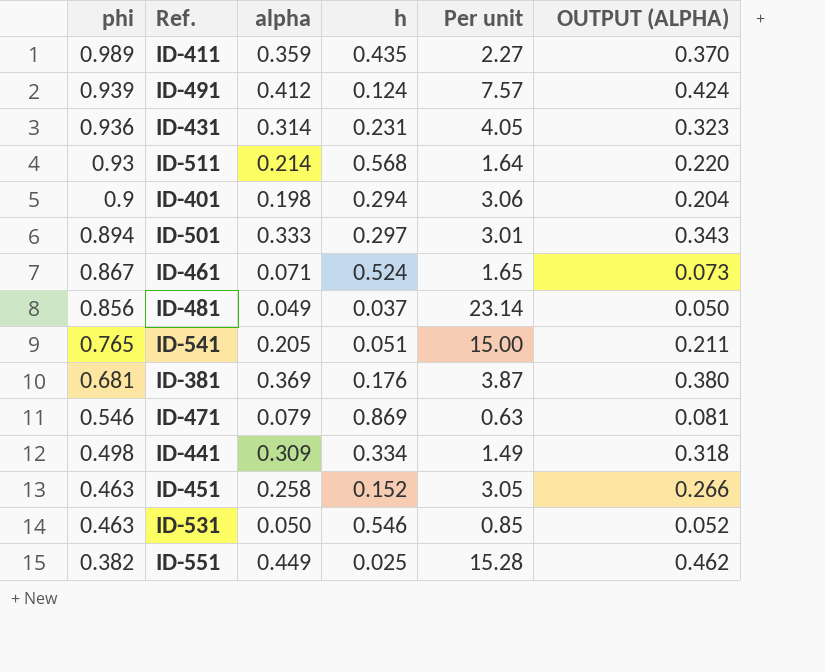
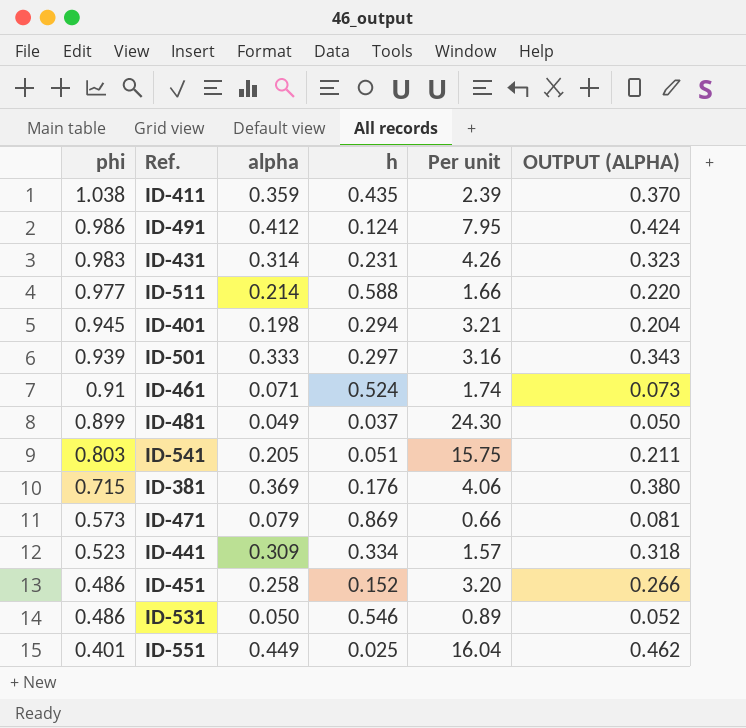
ID-411 | phi: 0.989 -> 1.038
ID-411 | Per unit: 2.27 -> 2.39
ID-491 | phi: 0.939 -> 0.986
ID-491 | Per unit: 7.57 -> 7.95
ID-431 | phi: 0.936 -> 0.983
ID-431 | Per unit: 4.05 -> 4.26
ID-511 | phi: 0.93 -> 0.977
ID-511 | h: 0.568 -> 0.588
ID-511 | Per unit: 1.64 -> 1.66
ID-401 | phi: 0.9 -> 0.945
ID-401 | Per unit: 3.06 -> 3.21
ID-501 | phi: 0.894 -> 0.939
ID-501 | Per unit: 3.01 -> 3.16
ID-461 | phi: 0.867 -> 0.91
ID-461 | Per unit: 1.65 -> 1.74
ID-481 | phi: 0.856 -> 0.899
ID-481 | Per unit: 23.14 -> 24.30
ID-541 | phi: 0.765 -> 0.803
ID-541 | Per unit: 15.00 -> 15.75
ID-381 | phi: 0.681 -> 0.715
ID-381 | Per unit: 3.87 -> 4.06
ID-471 | phi: 0.546 -> 0.573
ID-471 | Per unit: 0.63 -> 0.66
ID-441 | phi: 0.498 -> 0.523
ID-441 | Per unit: 1.49 -> 1.57
ID-451 | phi: 0.463 -> 0.486
ID-451 | Per unit: 3.05 -> 3.20
ID-531 | phi: 0.463 -> 0.486
ID-531 | Per unit: 0.85 -> 0.89
ID-551 | phi: 0.382 -> 0.401
ID-551 | Per unit: 15.28 -> 16.04

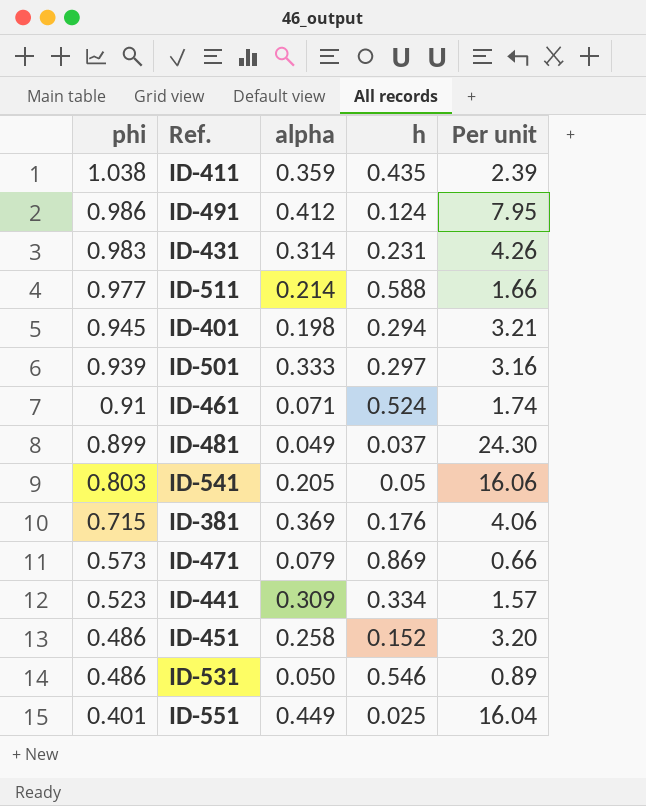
column OUTPUT (ALPHA) | formula: [alpha] * 1.03 -> none
ID-541 | h: 0.051 -> 0.05
ID-541 | Per unit: 15.75 -> 16.06

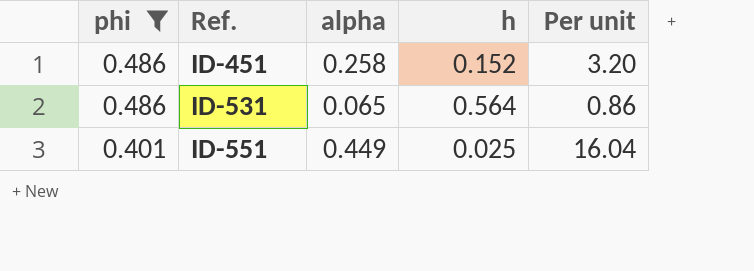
filter: none -> phi <= 0.486
ID-531 | alpha: 0.050 -> 0.065
ID-531 | h: 0.546 -> 0.564
ID-531 | Per unit: 0.89 -> 0.86

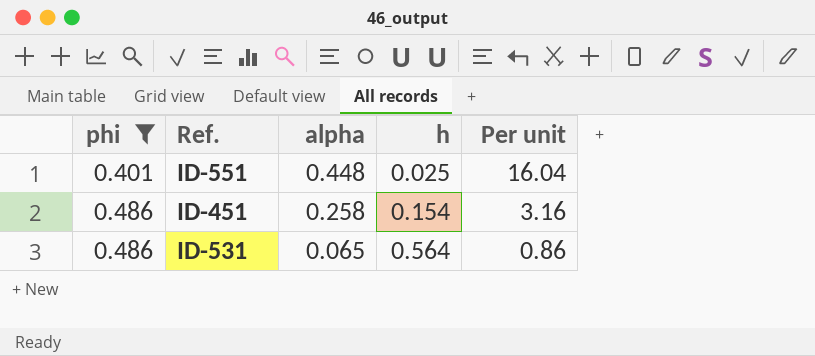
row order: phi descending -> phi ascending
ID-551 | alpha: 0.449 -> 0.448
ID-451 | h: 0.152 -> 0.154
ID-451 | Per unit: 3.20 -> 3.16

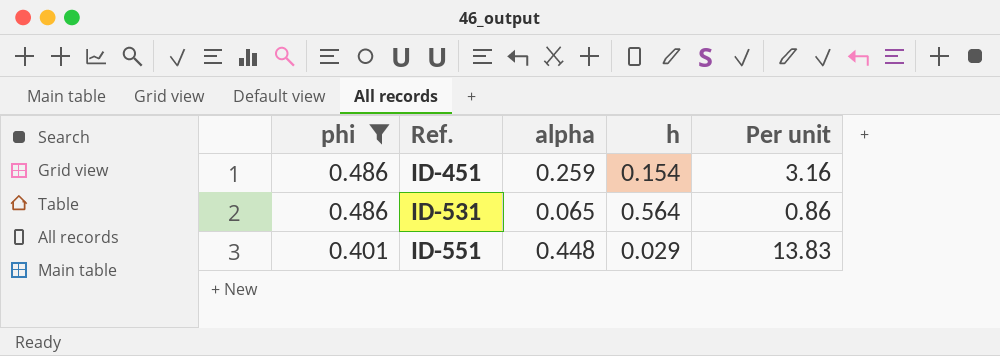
row order: phi ascending -> phi descending
ID-451 | alpha: 0.258 -> 0.259
ID-551 | h: 0.025 -> 0.029
ID-551 | Per unit: 16.04 -> 13.83

